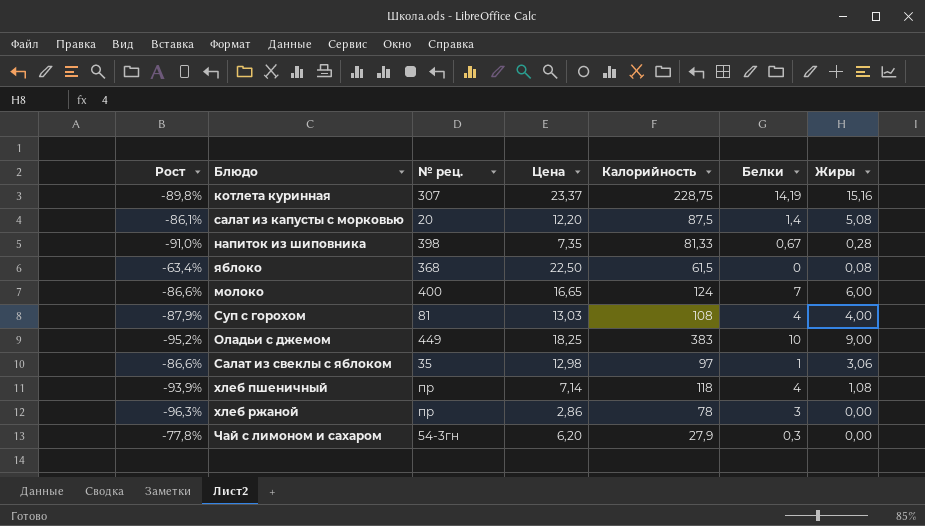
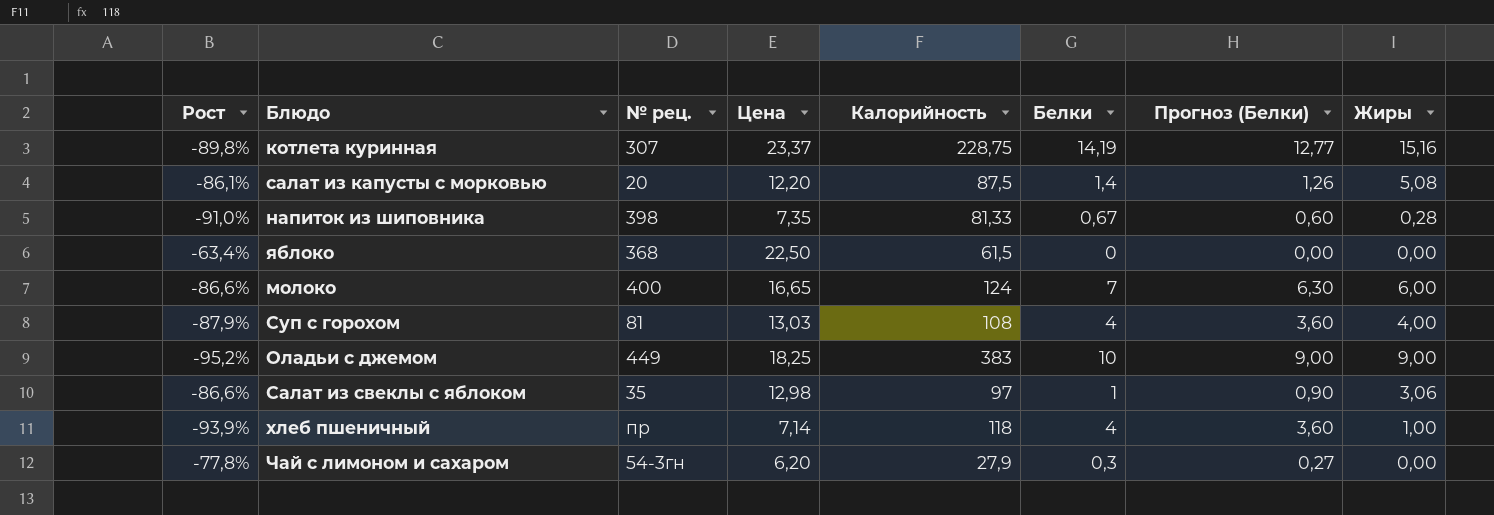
column Прогноз (Белки) | formula: none -> [Белки] * 0,9
row хлеб ржаной: -96,3% | пр | 2,86 | 78 | 3 | 0,00 -> none
яблоко | Жиры: 0,08 -> 0,00
хлеб пшеничный | Жиры: 1,08 -> 1,00

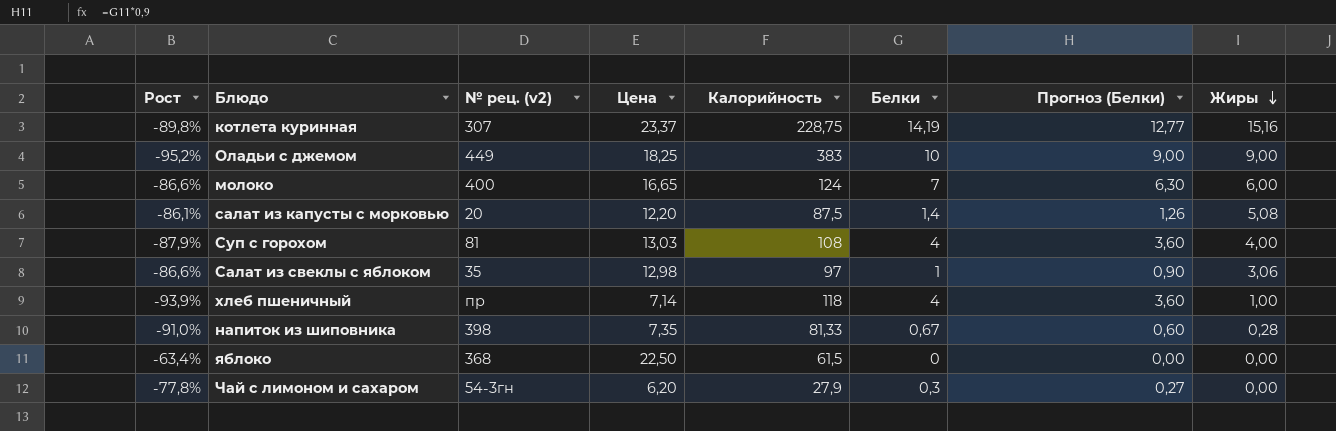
row order: none -> Жиры descending
column name: № рец. -> № рец. (v2)

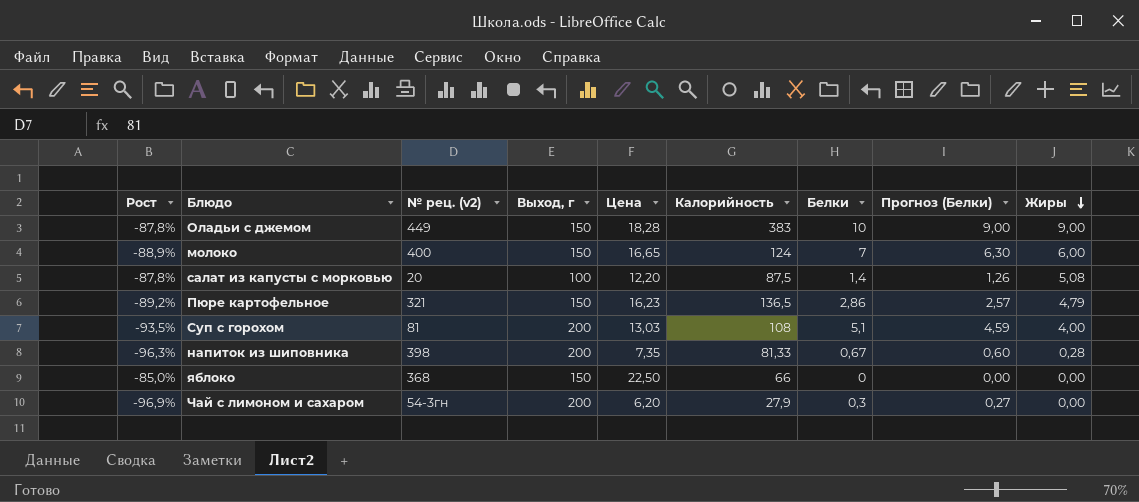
column Рост | formula: ([Цена] - [Калорийность]) / [Калорийность] -> ([Цена] - [Выход, г]) / [Выход, г]
column Выход, г | position: none -> 4
row котлета куринная: -89,8% | 307 | 23,37 | 228,75 | 14,19 | 12,77 | 15,16 -> none
row Салат из свеклы с яблоком: -86,6% | 35 | 12,98 | 97 | 1 | 0,90 | 3,06 -> none
row хлеб пшеничный: -93,9% | пр | 7,14 | 118 | 4 | 3,60 | 1,00 -> none
Оладьи с джемом | Цена: 18,25 -> 18,28
row Пюре картофельное: none -> -89,2% | 321 | 150 | 16,23 | 136,5 | 2,86 | 2,57 | 4,79
Суп с горохом | Белки: 4 -> 5,1
Суп с горохом | Прогноз (Белки): 3,60 -> 4,59
яблоко | Калорийность: 61,5 -> 66

